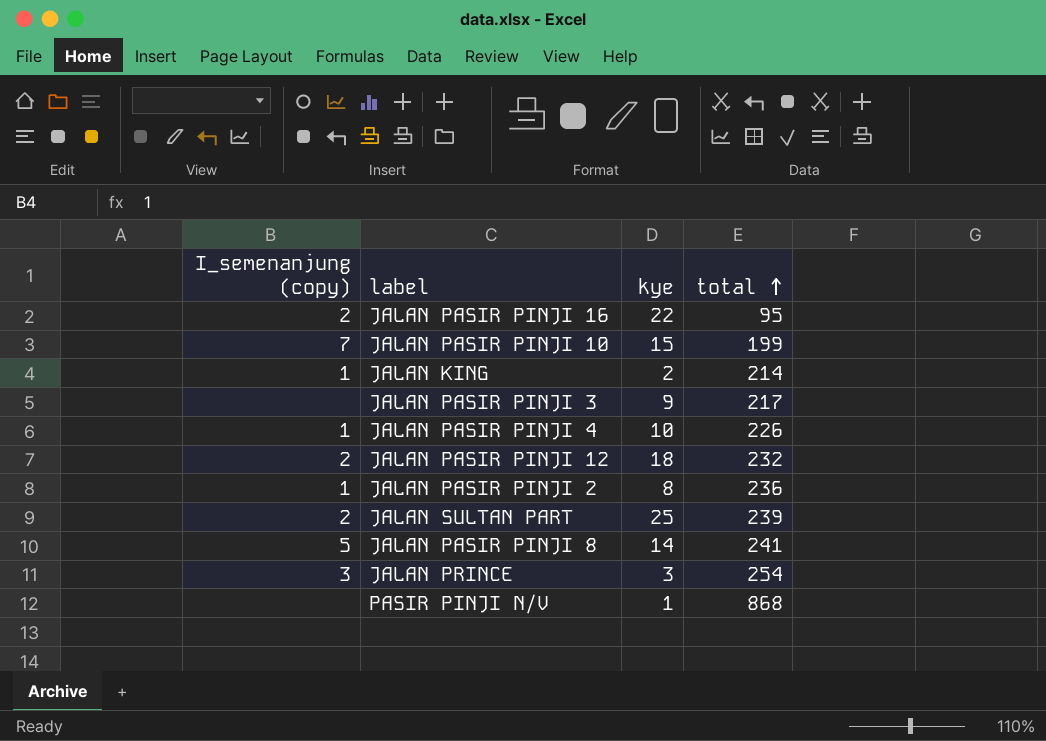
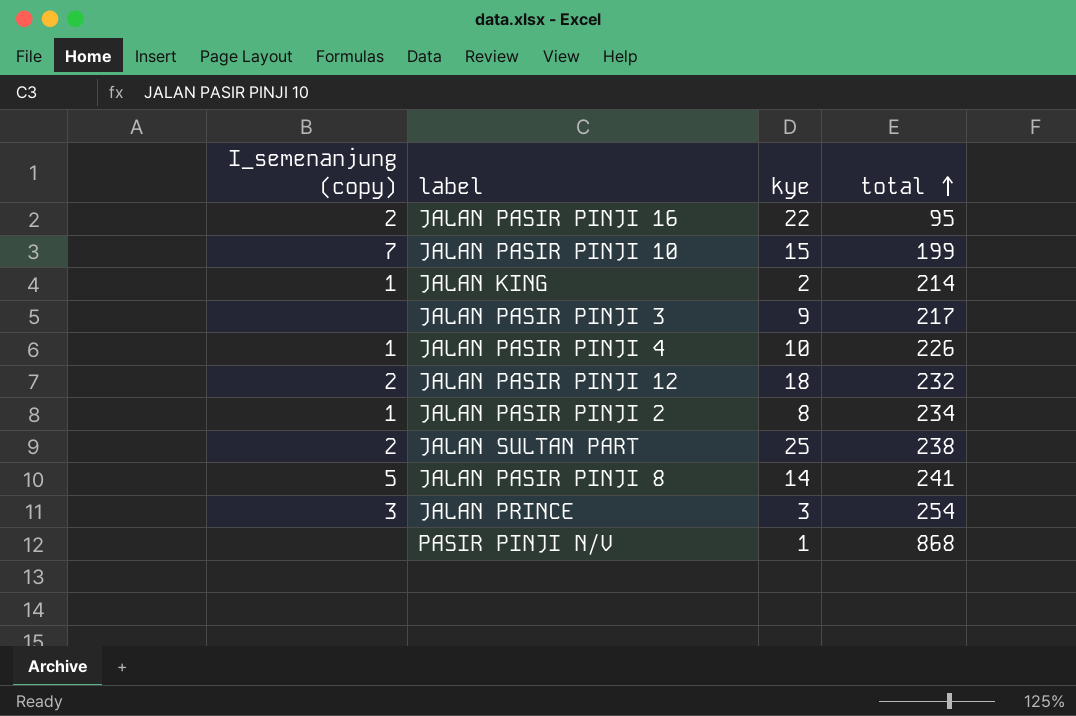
JALAN PASIR PINJI 2 | total: 236 -> 234
JALAN SULTAN PART | total: 239 -> 238

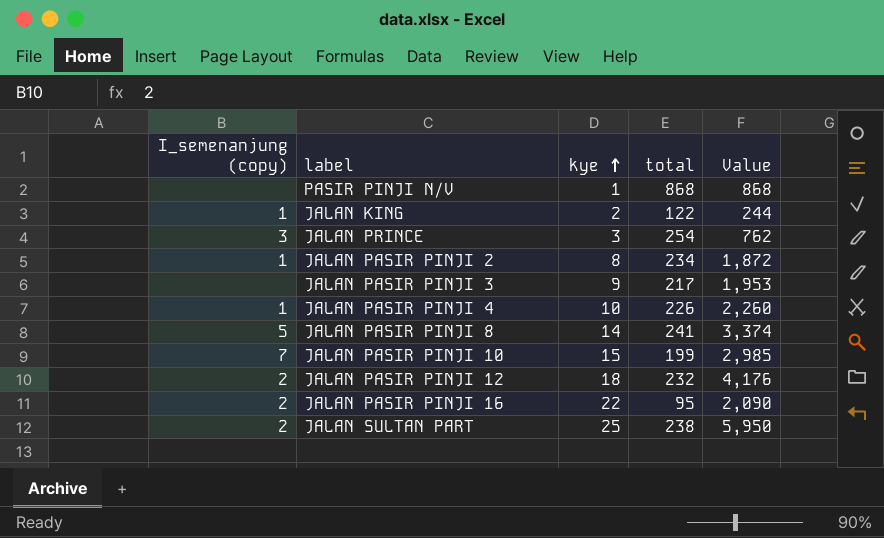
row order: total ascending -> kye ascending
column Value | formula: none -> [kye] * [total]
JALAN KING | total: 214 -> 122

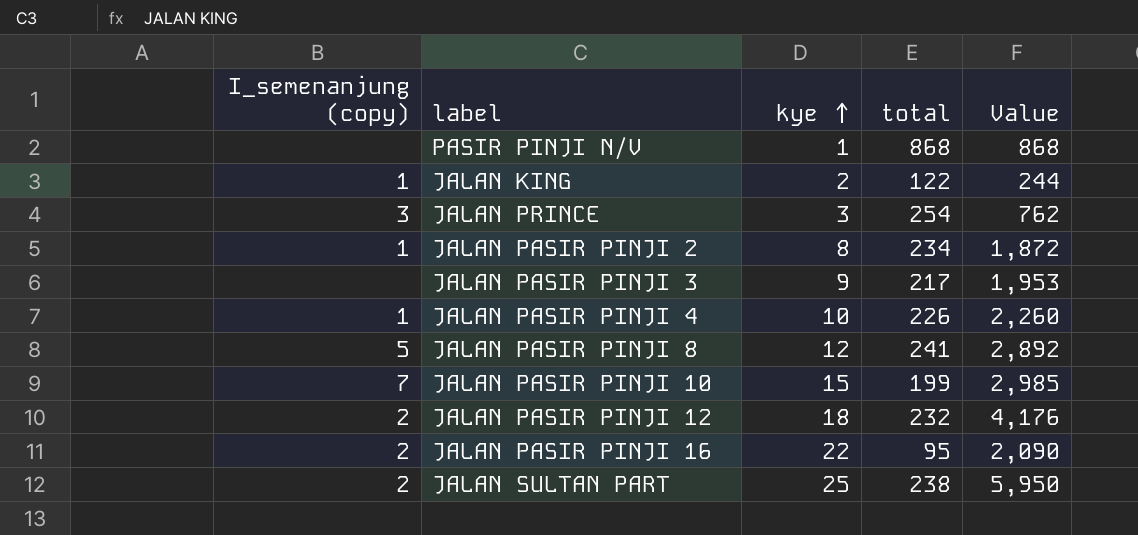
JALAN PASIR PINJI 8 | kye: 14 -> 12
JALAN PASIR PINJI 8 | Value: 3,374 -> 2,892

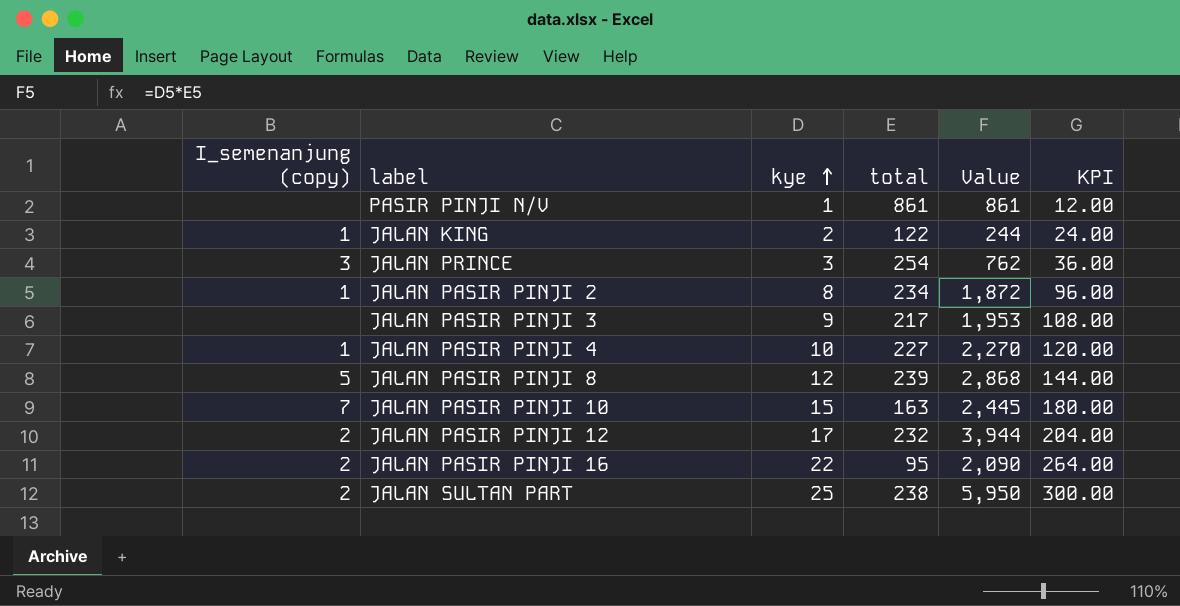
column KPI | formula: none -> [kye] * 12
PASIR PINJI N/V | total: 868 -> 861
PASIR PINJI N/V | Value: 868 -> 861
JALAN PASIR PINJI 4 | total: 226 -> 227
JALAN PASIR PINJI 4 | Value: 2,260 -> 2,270
JALAN PASIR PINJI 8 | total: 241 -> 239
JALAN PASIR PINJI 8 | Value: 2,892 -> 2,868
JALAN PASIR PINJI 10 | total: 199 -> 163
JALAN PASIR PINJI 10 | Value: 2,985 -> 2,445
JALAN PASIR PINJI 12 | kye: 18 -> 17
JALAN PASIR PINJI 12 | Value: 4,176 -> 3,944

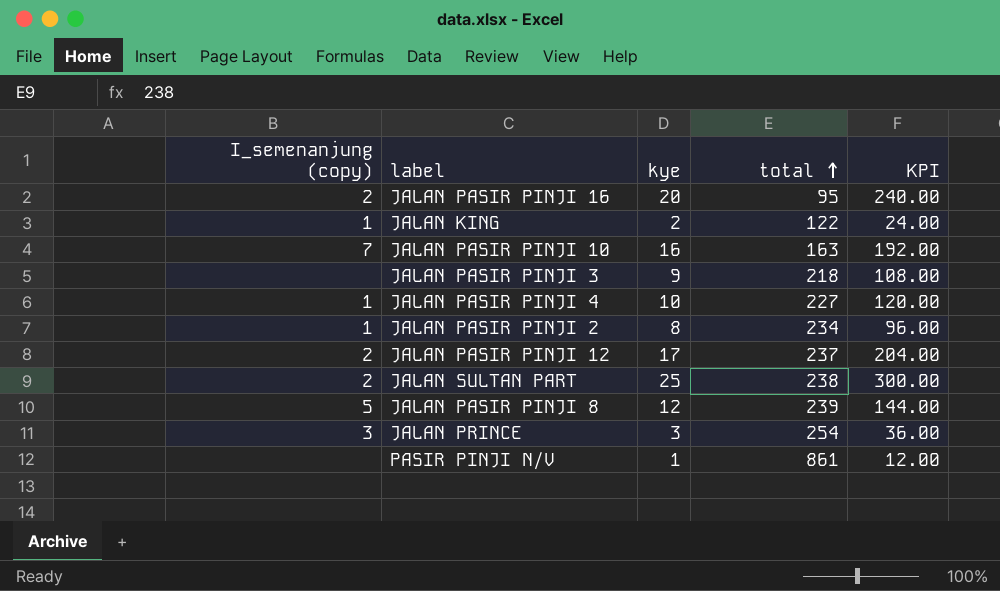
row order: kye ascending -> total ascending
column Value | formula: [kye] * [total] -> none
JALAN PASIR PINJI 16 | kye: 22 -> 20
JALAN PASIR PINJI 16 | KPI: 264.00 -> 240.00
JALAN PASIR PINJI 10 | kye: 15 -> 16
JALAN PASIR PINJI 10 | KPI: 180.00 -> 192.00
JALAN PASIR PINJI 3 | total: 217 -> 218
JALAN PASIR PINJI 12 | total: 232 -> 237

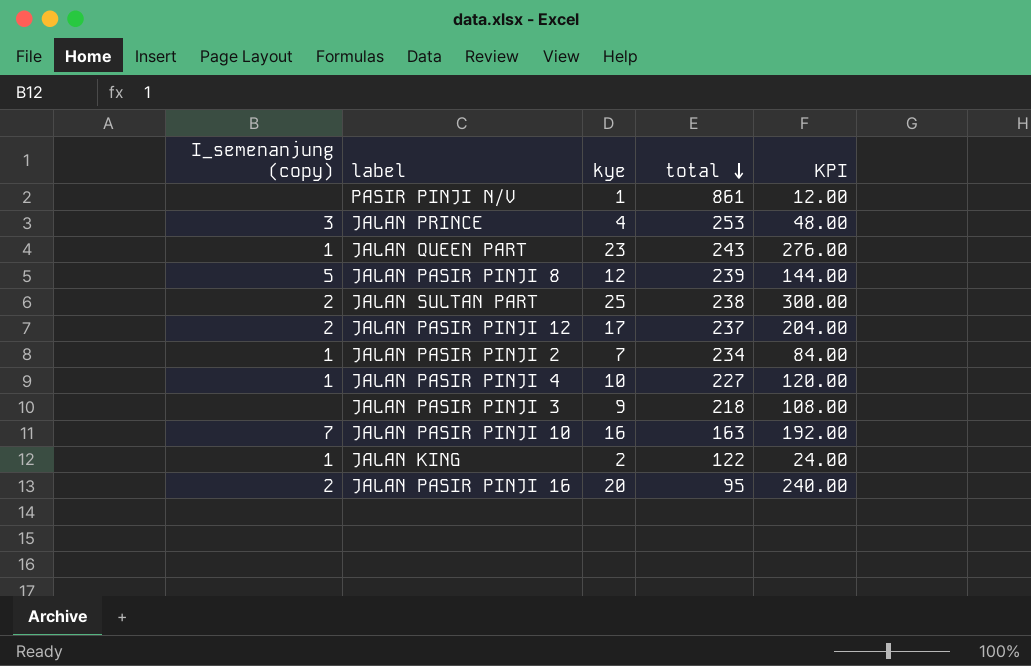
row order: total ascending -> total descending
JALAN PRINCE | kye: 3 -> 4
JALAN PRINCE | total: 254 -> 253
JALAN PRINCE | KPI: 36.00 -> 48.00
row JALAN QUEEN PART: none -> 1 | 23 | 243 | 276.00
JALAN PASIR PINJI 2 | kye: 8 -> 7
JALAN PASIR PINJI 2 | KPI: 96.00 -> 84.00

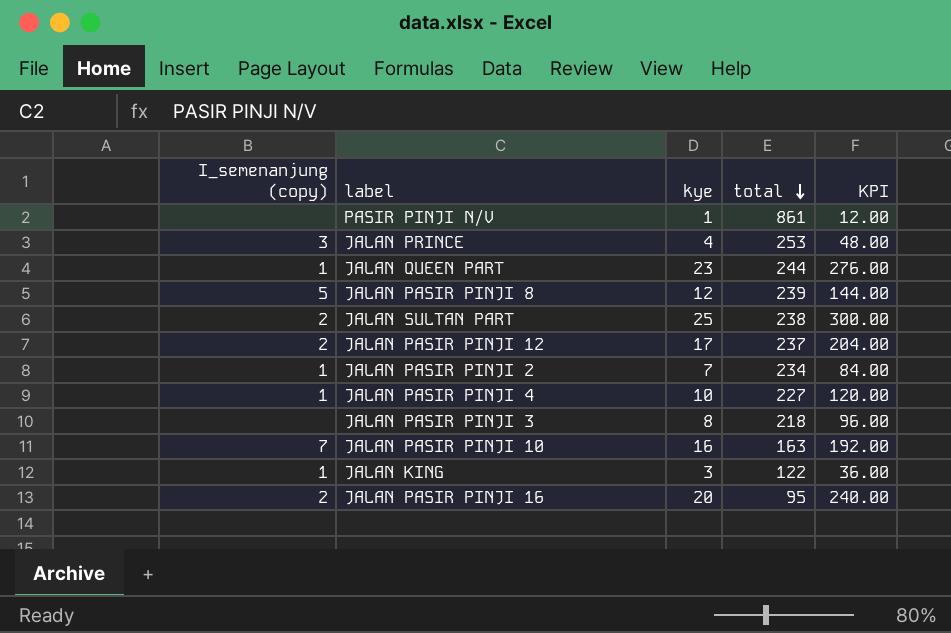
JALAN QUEEN PART | total: 243 -> 244
JALAN PASIR PINJI 3 | kye: 9 -> 8
JALAN PASIR PINJI 3 | KPI: 108.00 -> 96.00
JALAN KING | kye: 2 -> 3
JALAN KING | KPI: 24.00 -> 36.00

